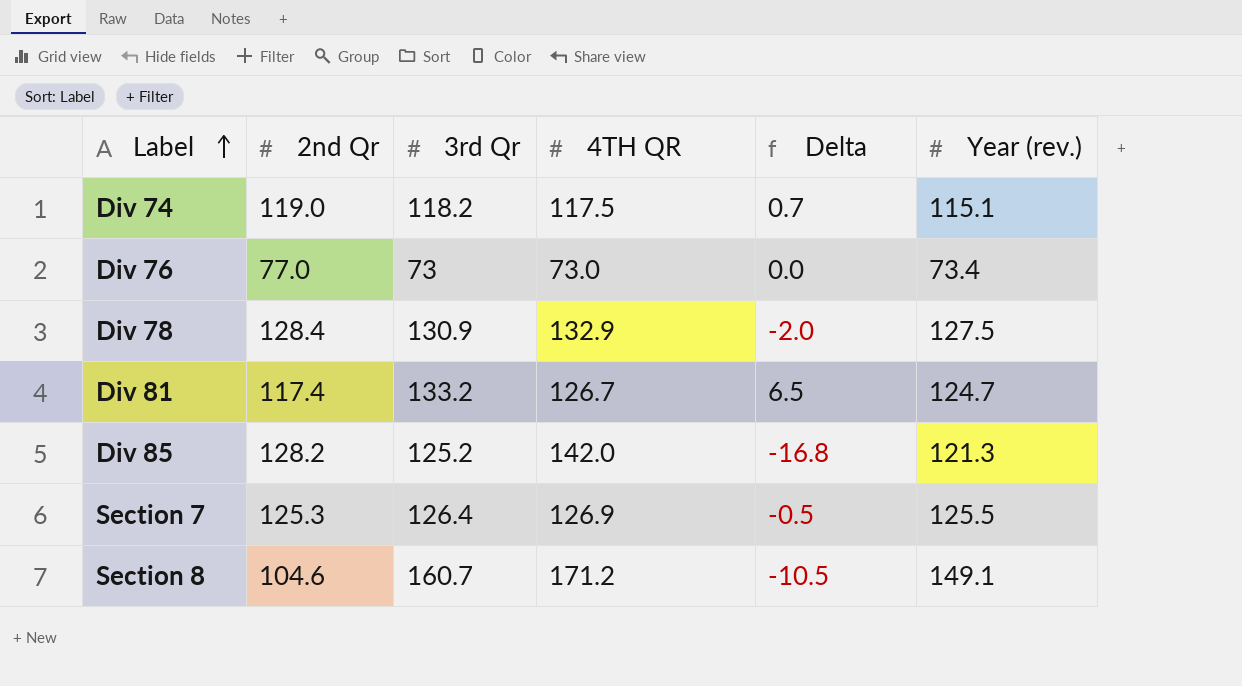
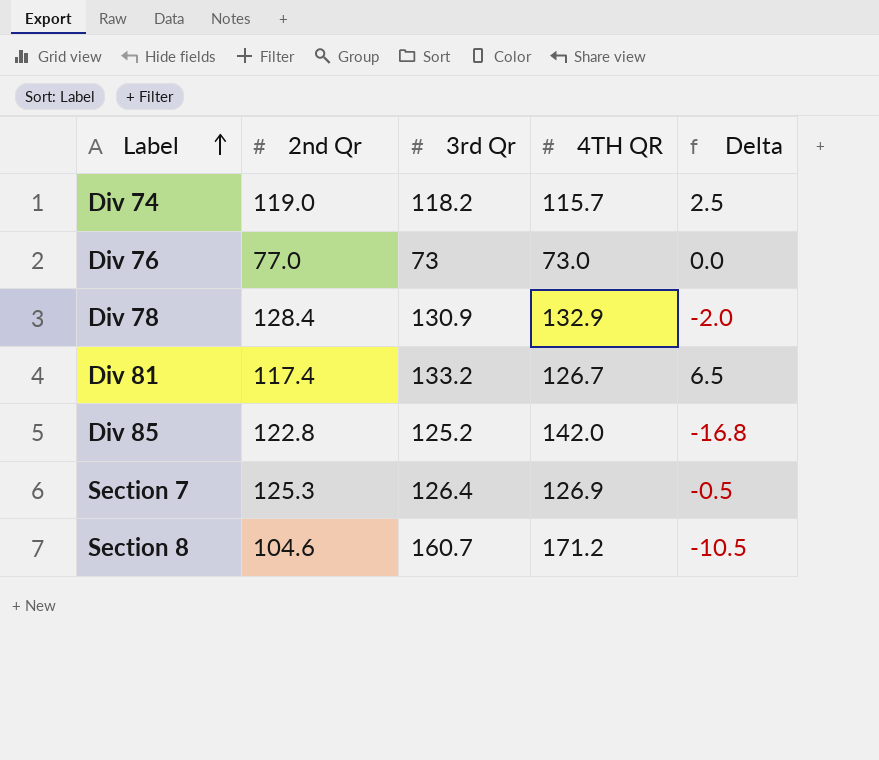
column Year (rev.) | position: 6 -> none
Div 74 | 4TH QR: 117.5 -> 115.7
Div 74 | Delta: 0.7 -> 2.5
Div 85 | 2nd Qr: 128.2 -> 122.8

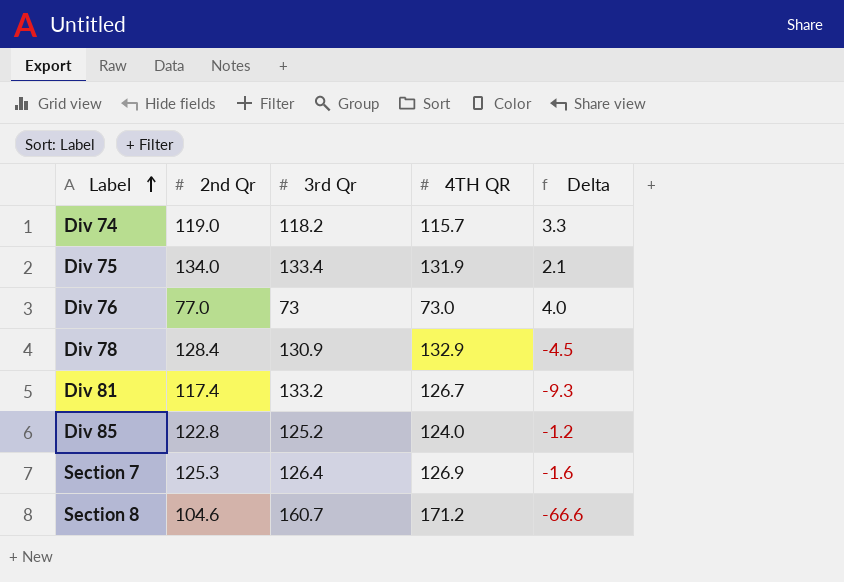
column Delta | formula: [3rd Qr] - [4TH QR] -> [2nd Qr] - [4TH QR]
row Div 75: none -> 134.0 | 133.4 | 131.9 | 2.1
Div 85 | 4TH QR: 142.0 -> 124.0

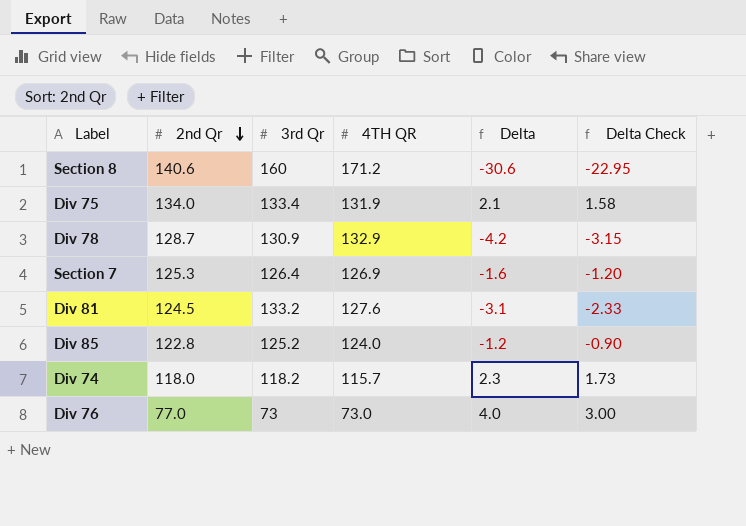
row order: Label ascending -> 2nd Qr descending
column Delta Check | formula: none -> [Delta] * 0.75
Section 8 | 2nd Qr: 104.6 -> 140.6
Section 8 | 3rd Qr: 160.7 -> 160
Section 8 | Delta: -66.6 -> -30.6
Div 78 | 2nd Qr: 128.4 -> 128.7
Div 78 | Delta: -4.5 -> -4.2
Div 81 | 2nd Qr: 117.4 -> 124.5
Div 81 | 4TH QR: 126.7 -> 127.6
Div 81 | Delta: -9.3 -> -3.1
Div 74 | 2nd Qr: 119.0 -> 118.0
Div 74 | Delta: 3.3 -> 2.3

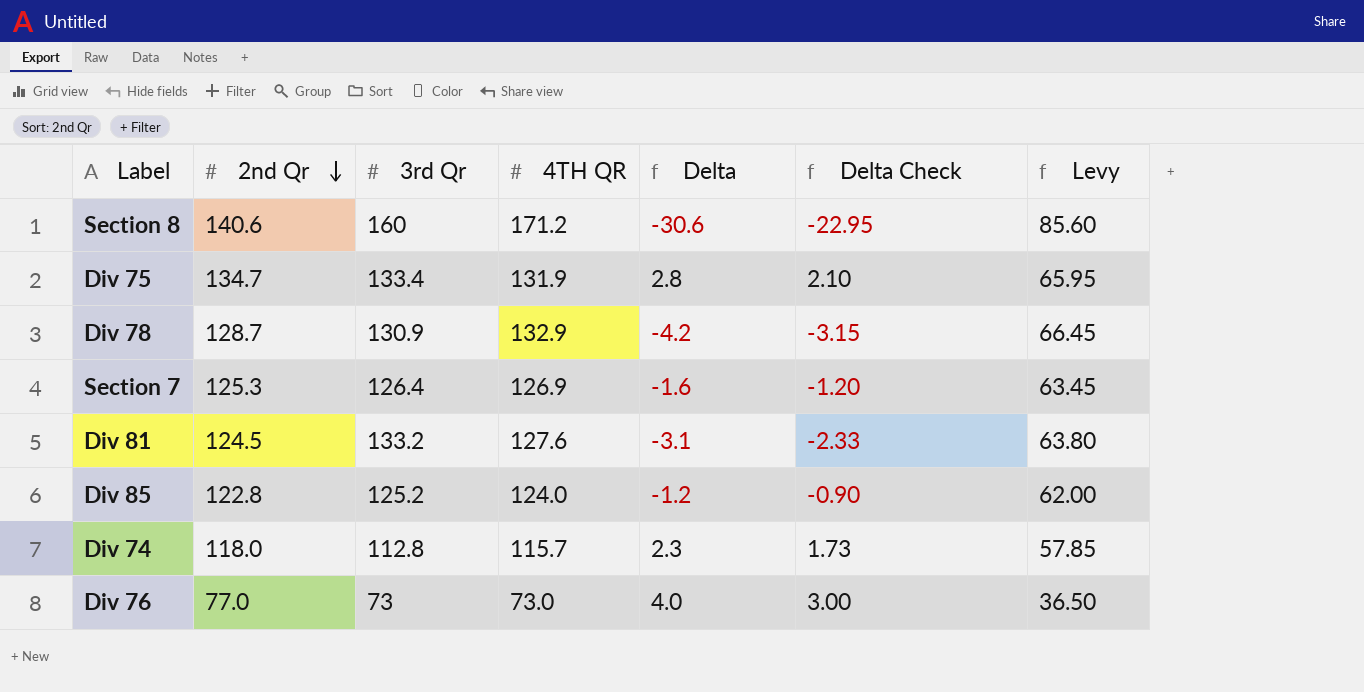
column Levy | formula: none -> [4TH QR] * 0.5
Div 75 | 2nd Qr: 134.0 -> 134.7
Div 75 | Delta: 2.1 -> 2.8
Div 75 | Delta Check: 1.58 -> 2.10
Div 74 | 3rd Qr: 118.2 -> 112.8

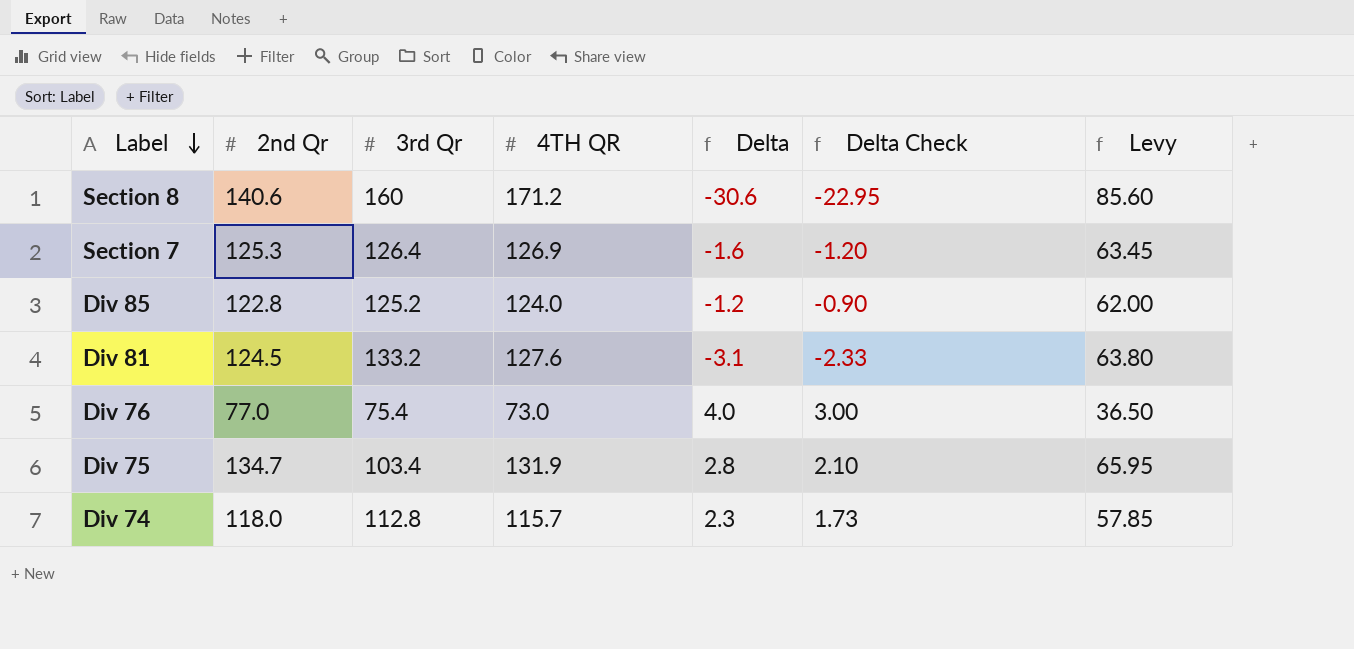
row order: 2nd Qr descending -> Label descending
row Div 78: 128.7 | 130.9 | 132.9 | -4.2 | -3.15 | 66.45 -> none
Div 76 | 3rd Qr: 73 -> 75.4
Div 75 | 3rd Qr: 133.4 -> 103.4

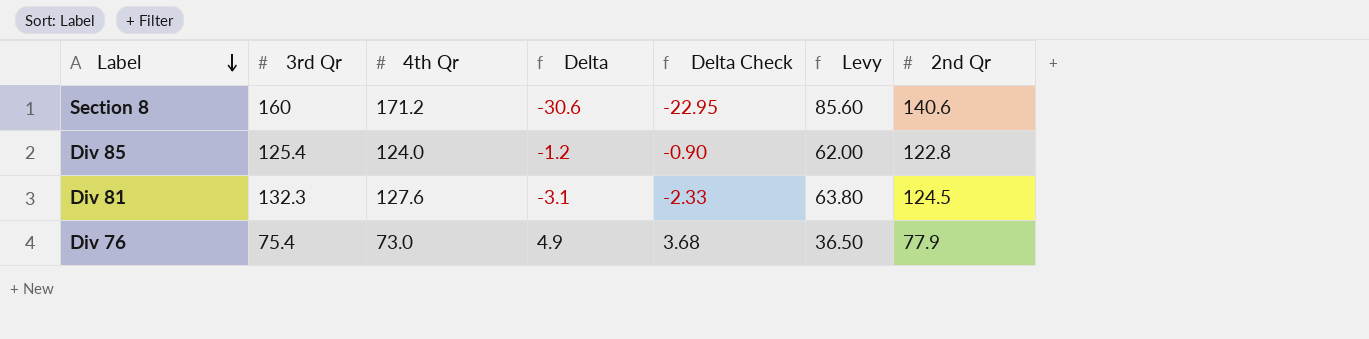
column name: 4TH QR -> 4th Qr
column 2nd Qr | position: 2 -> 7
row Section 7: 125.3 | 126.4 | 126.9 | -1.6 | -1.20 | 63.45 -> none
row Div 75: 134.7 | 103.4 | 131.9 | 2.8 | 2.10 | 65.95 -> none
row Div 74: 118.0 | 112.8 | 115.7 | 2.3 | 1.73 | 57.85 -> none
Div 85 | 3rd Qr: 125.2 -> 125.4
Div 81 | 3rd Qr: 133.2 -> 132.3
Div 76 | Delta: 4.0 -> 4.9
Div 76 | Delta Check: 3.00 -> 3.68
Div 76 | 2nd Qr: 77.0 -> 77.9

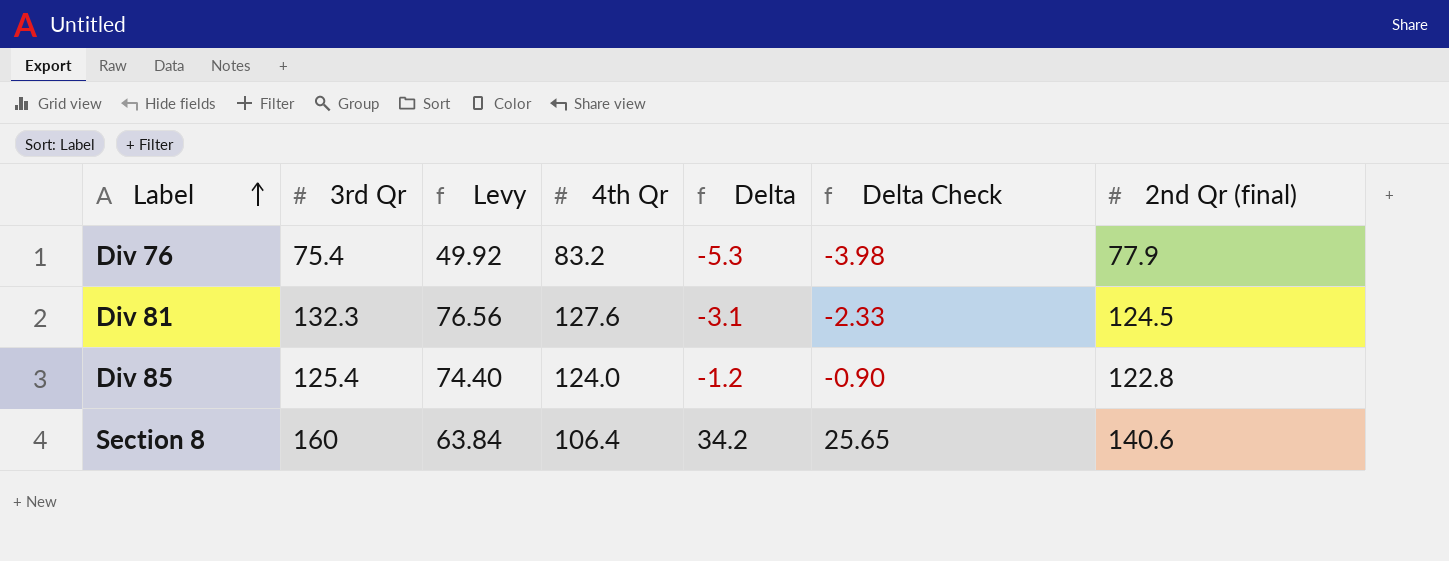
row order: Label descending -> Label ascending
column Levy | formula: [4th Qr] * 0.5 -> [4th Qr] * 0.6
column Levy | position: 6 -> 3
column name: 2nd Qr -> 2nd Qr (final)
Div 76 | 4th Qr: 73.0 -> 83.2
Div 76 | Delta: 4.9 -> -5.3
Div 76 | Delta Check: 3.68 -> -3.98
Section 8 | 4th Qr: 171.2 -> 106.4
Section 8 | Delta: -30.6 -> 34.2
Section 8 | Delta Check: -22.95 -> 25.65

